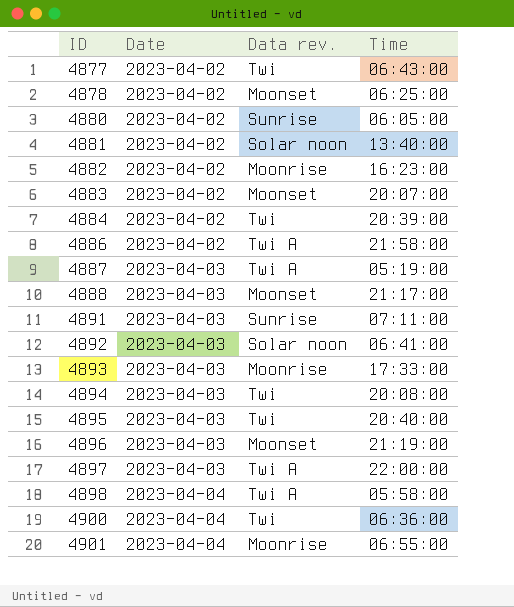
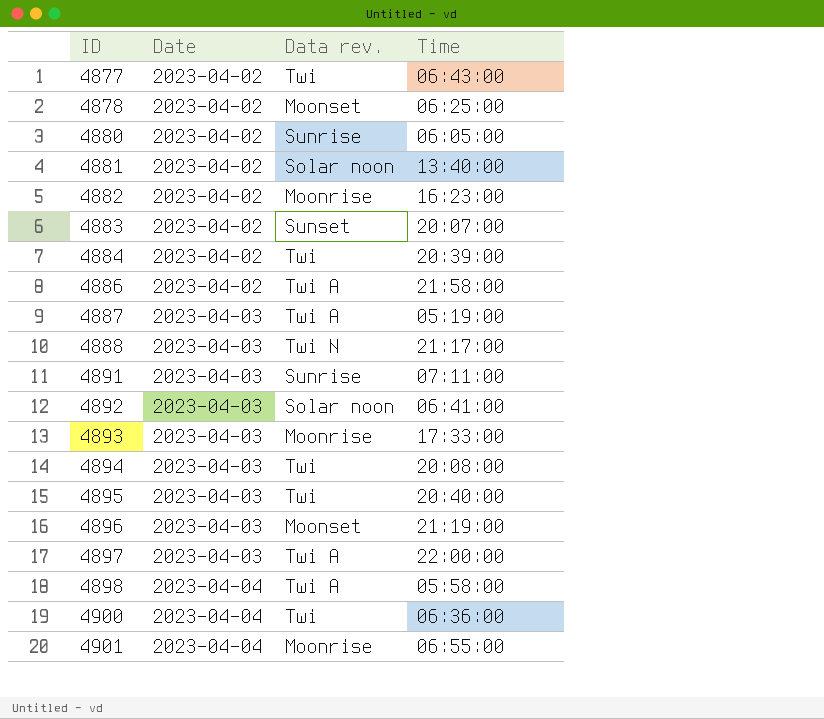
4883 | Data rev.: Moonset -> Sunset
4888 | Data rev.: Moonset -> Twi N

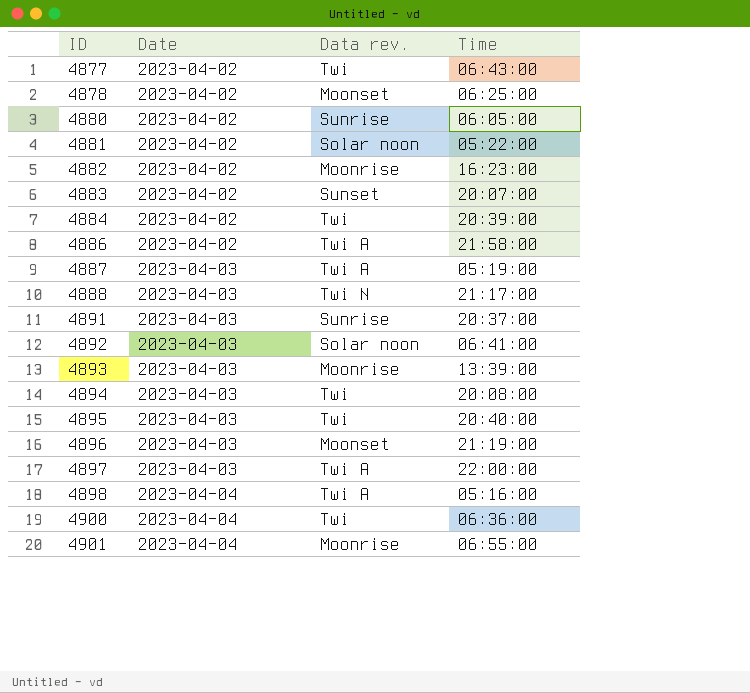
4881 | Time: 13:40:00 -> 05:22:00
4891 | Time: 07:11:00 -> 20:37:00
4893 | Time: 17:33:00 -> 13:39:00
4898 | Time: 05:58:00 -> 05:16:00

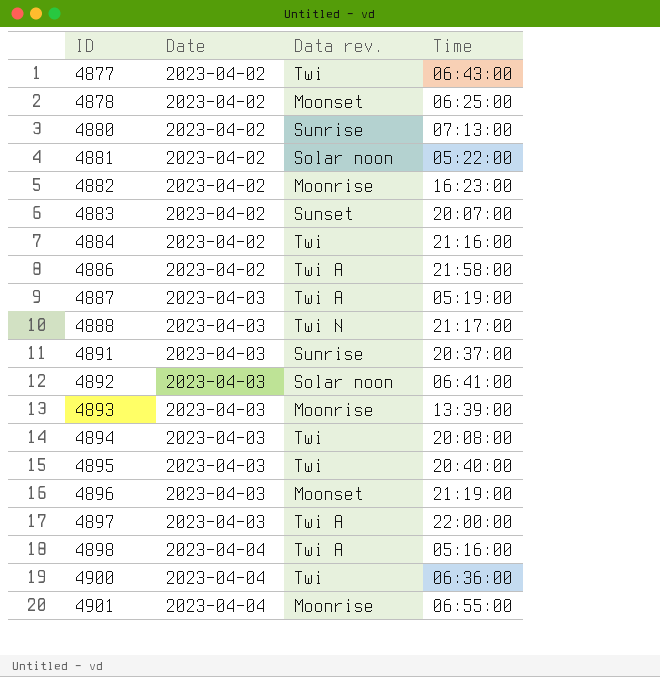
4880 | Time: 06:05:00 -> 07:13:00
4884 | Time: 20:39:00 -> 21:16:00

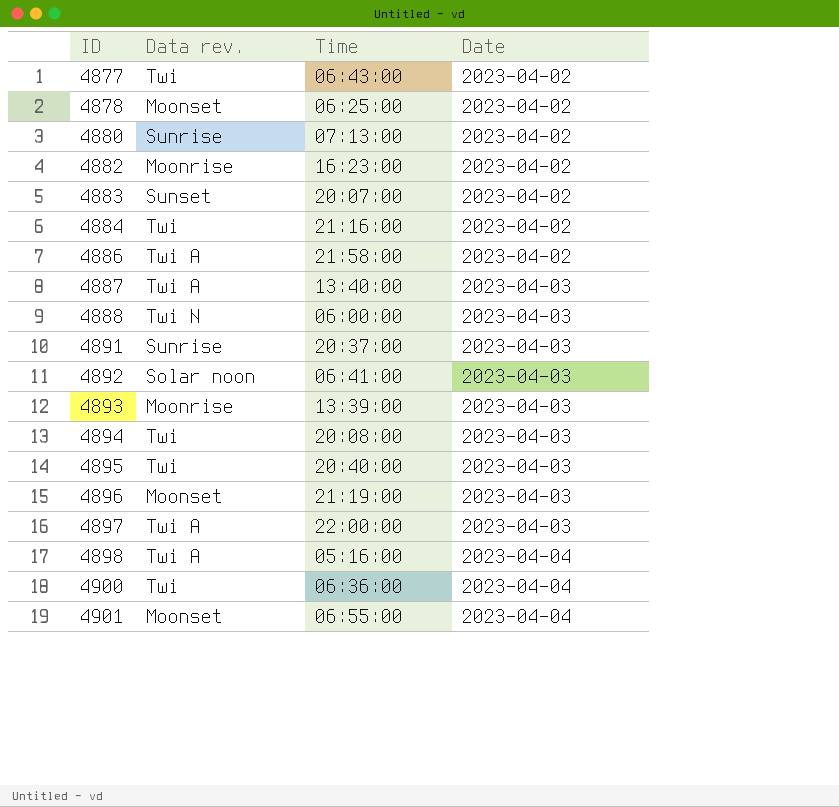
column Date | position: 2 -> 4
row 4881: 2023-04-02 | Solar noon | 05:22:00 -> none
4887 | Time: 05:19:00 -> 13:40:00
4888 | Time: 21:17:00 -> 06:00:00
4901 | Data rev.: Moonrise -> Moonset

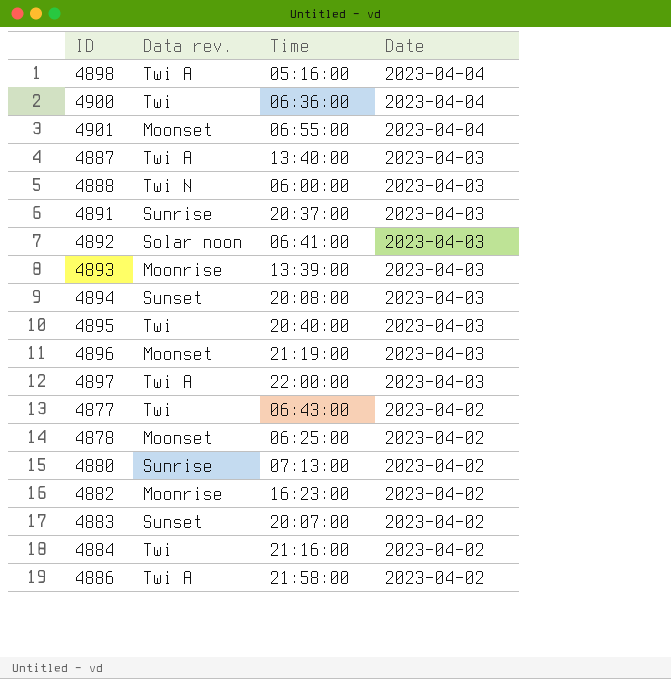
row order: ID ascending -> Date descending
4894 | Data rev.: Twi -> Sunset

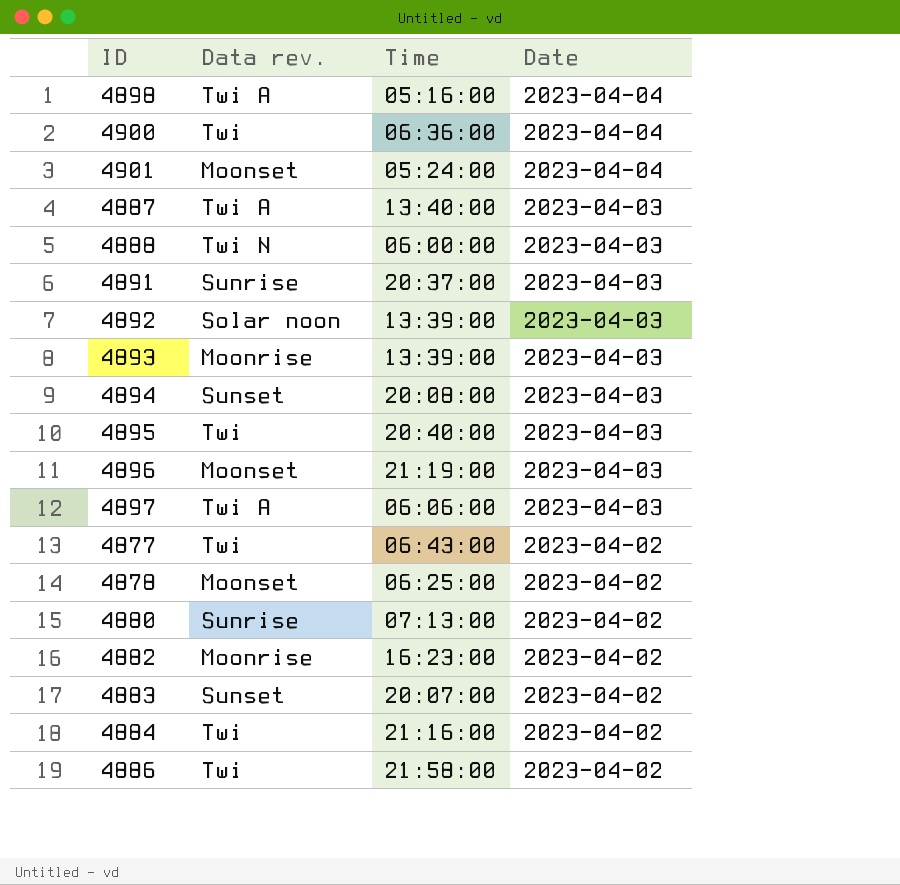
4901 | Time: 06:55:00 -> 05:24:00
4892 | Time: 06:41:00 -> 13:39:00
4897 | Time: 22:00:00 -> 06:06:00
4886 | Data rev.: Twi A -> Twi

